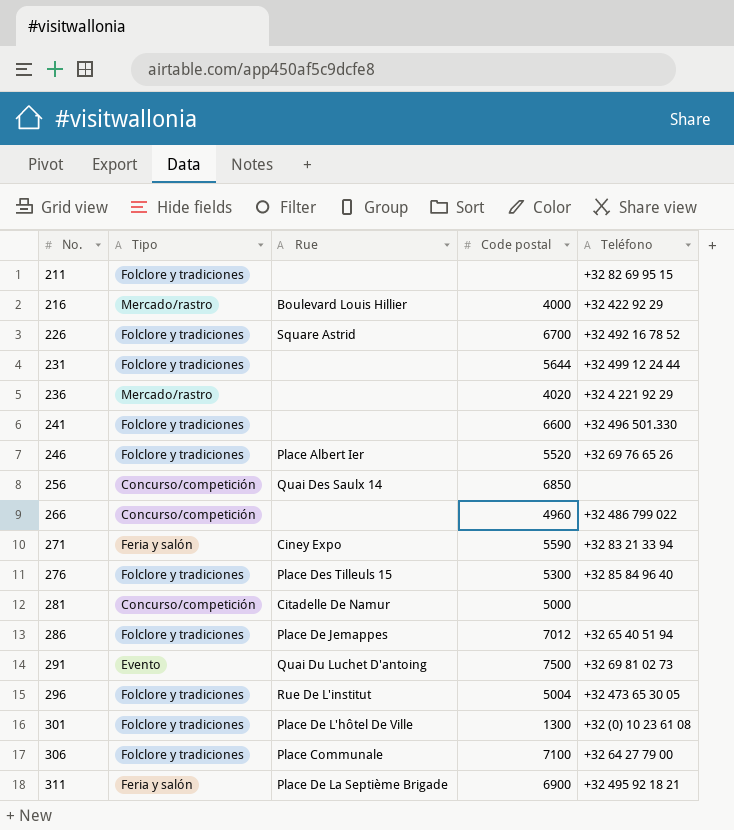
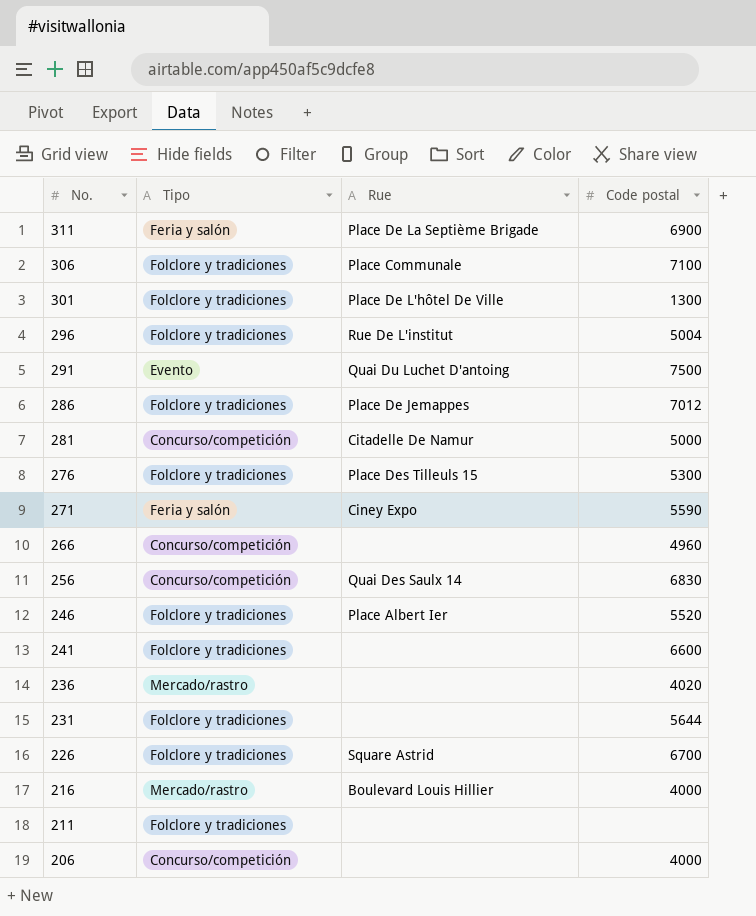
row order: No. ascending -> No. descending
column Teléfono | position: 5 -> none
256 | Code postal: 6850 -> 6830
row 206: none -> Concurso/competición | none | 4000

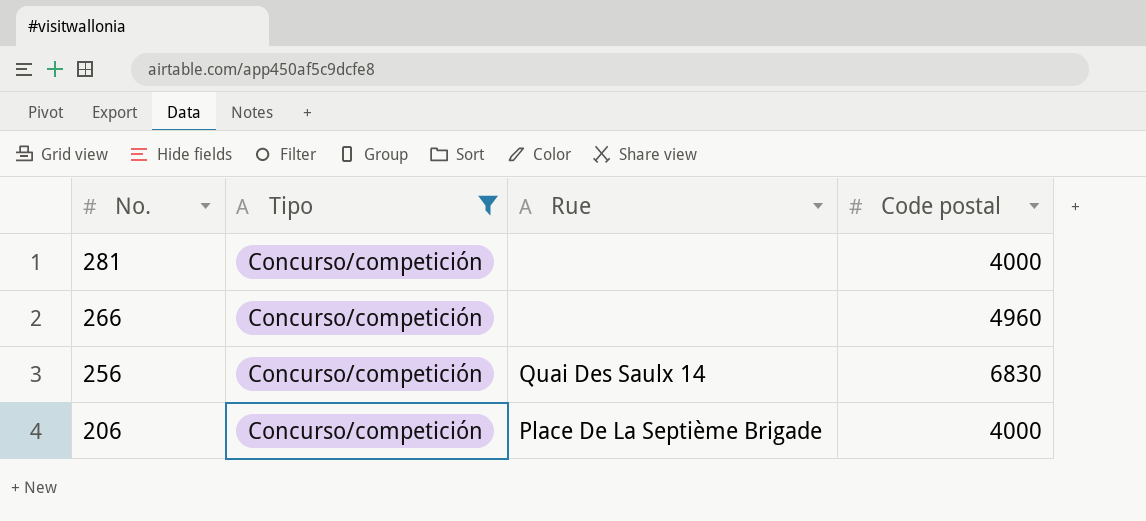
filter: none -> Tipo = Concurso/competición
281 | Rue: Citadelle De Namur -> none
281 | Code postal: 5000 -> 4000
206 | Rue: none -> Place De La Septième Brigade

